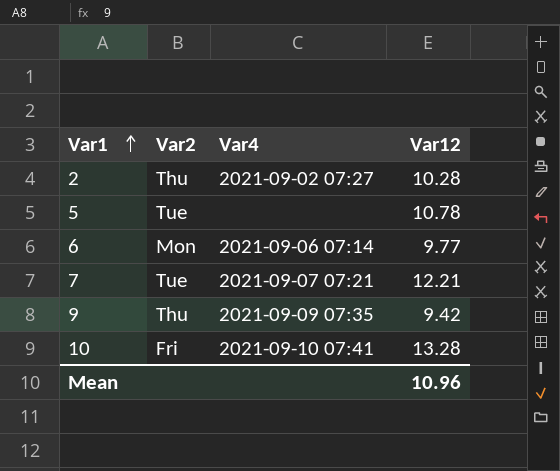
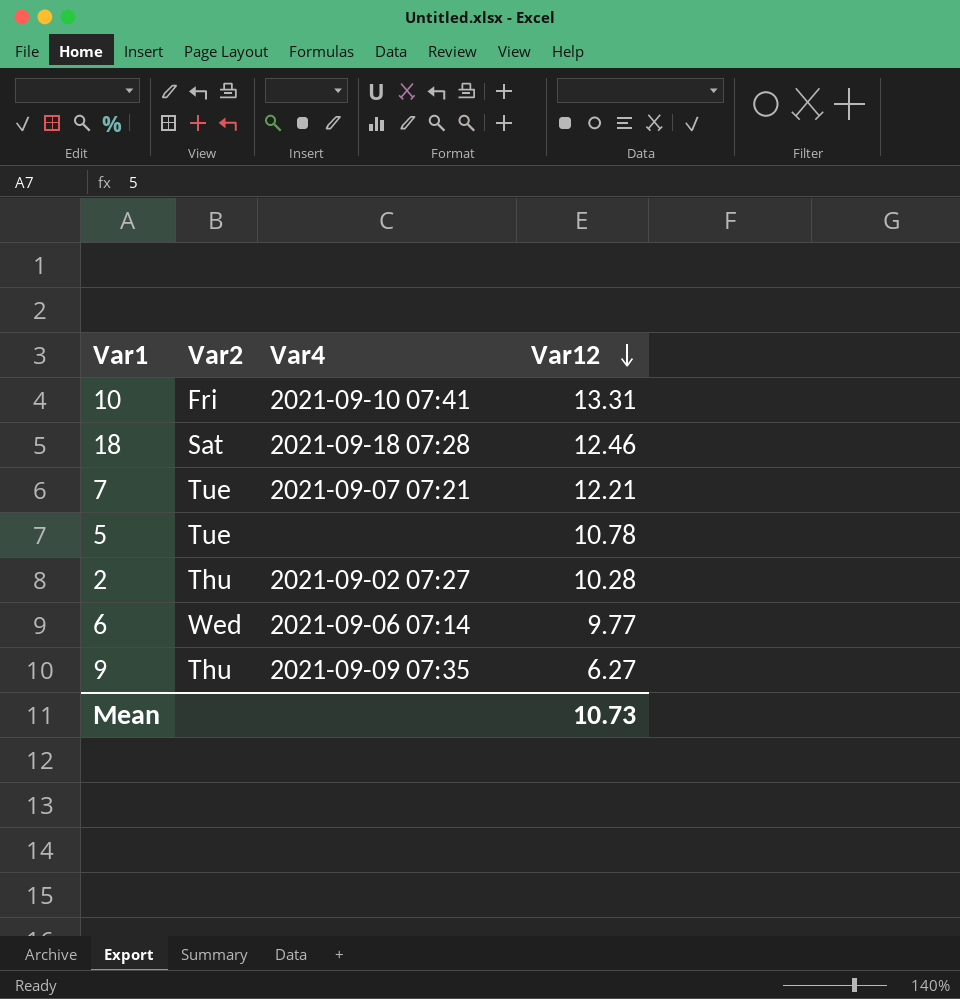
row order: Var1 ascending -> Var12 descending
10 | Var12: 13.28 -> 13.31
row 18: none -> Sat | 2021-09-18 07:28 | 12.46
6 | Var2: Mon -> Wed
9 | Var12: 9.42 -> 6.27
Mean | Var12: 10.96 -> 10.73

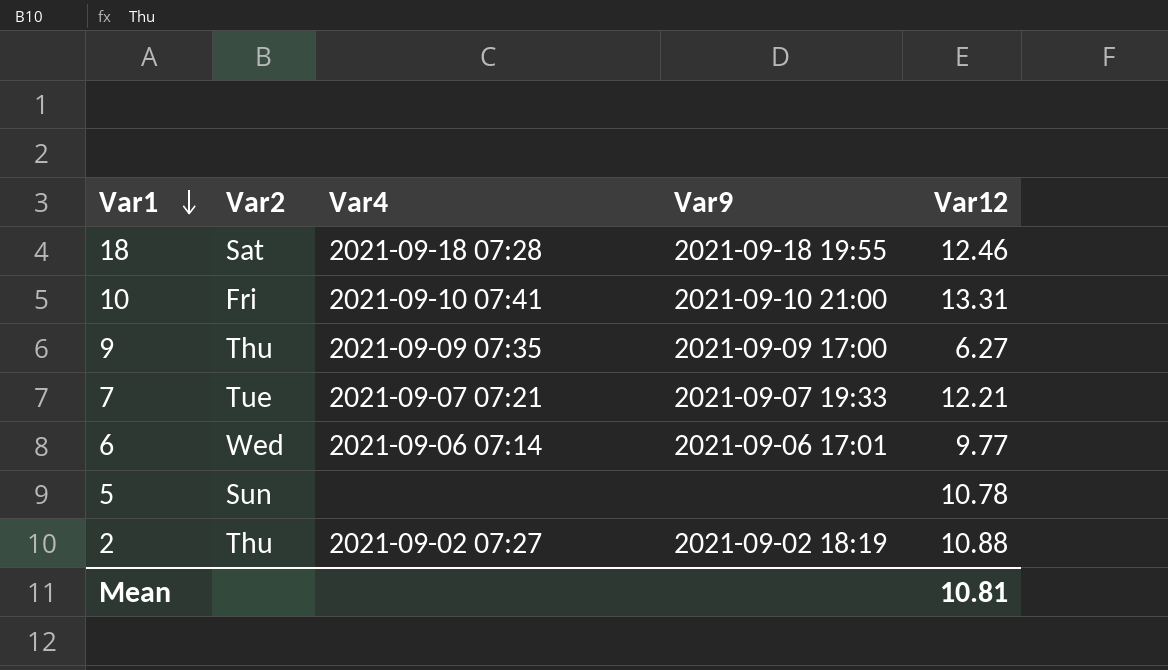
row order: Var12 descending -> Var1 descending
column Var9 | position: none -> 4
5 | Var2: Tue -> Sun
2 | Var12: 10.28 -> 10.88
Mean | Var12: 10.73 -> 10.81

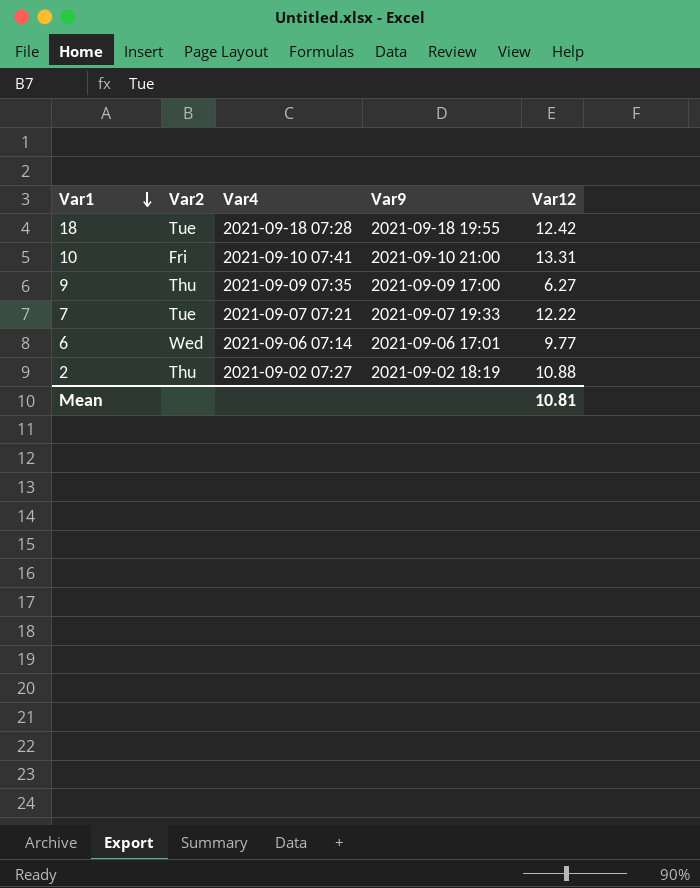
row 5: Sun | none | none | 10.78 -> none
18 | Var2: Sat -> Tue
18 | Var12: 12.46 -> 12.42
7 | Var12: 12.21 -> 12.22

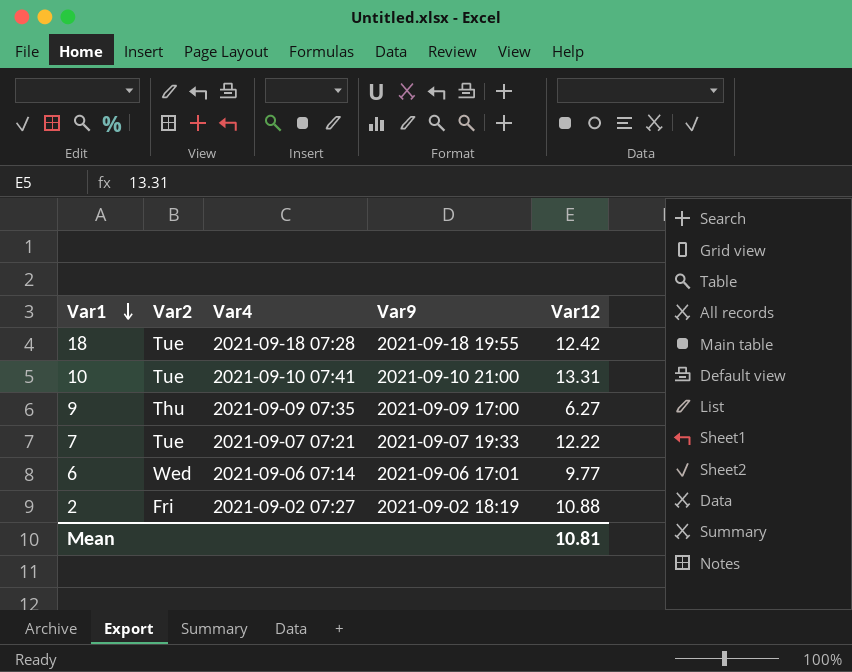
10 | Var2: Fri -> Tue
2 | Var2: Thu -> Fri

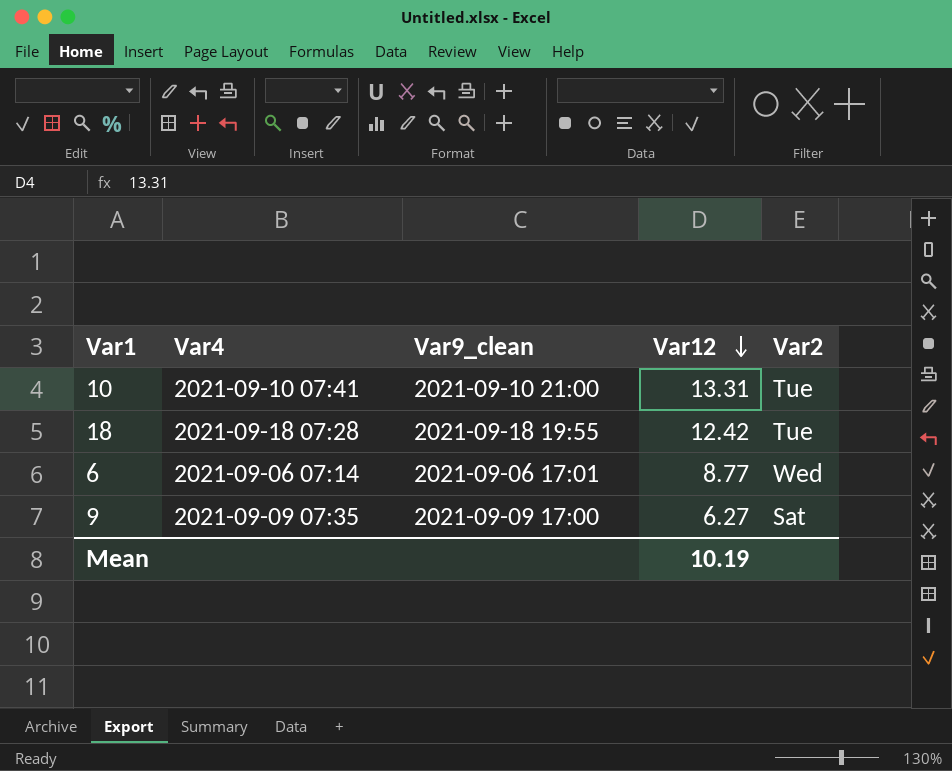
row order: Var1 descending -> Var12 descending
column name: Var9 -> Var9_clean
column Var2 | position: 2 -> 5
row 7: Tue | 2021-09-07 07:21 | 2021-09-07 19:33 | 12.22 -> none
row 2: Fri | 2021-09-02 07:27 | 2021-09-02 18:19 | 10.88 -> none
6 | Var12: 9.77 -> 8.77
9 | Var2: Thu -> Sat
Mean | Var12: 10.81 -> 10.19

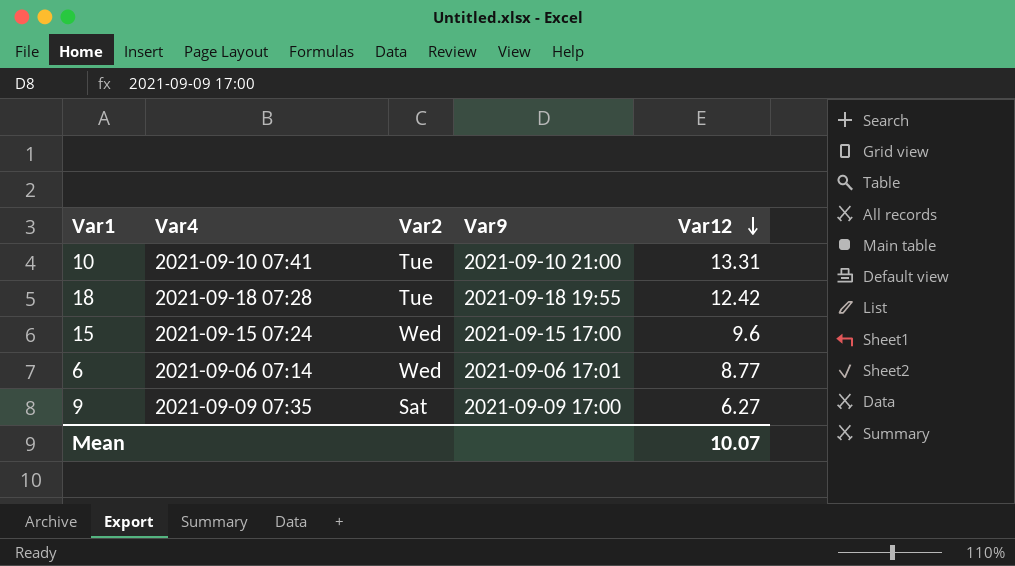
column Var2 | position: 5 -> 3
column name: Var9_clean -> Var9
row 15: none -> 2021-09-15 07:24 | Wed | 2021-09-15 17:00 | 9.6
Mean | Var12: 10.19 -> 10.07

